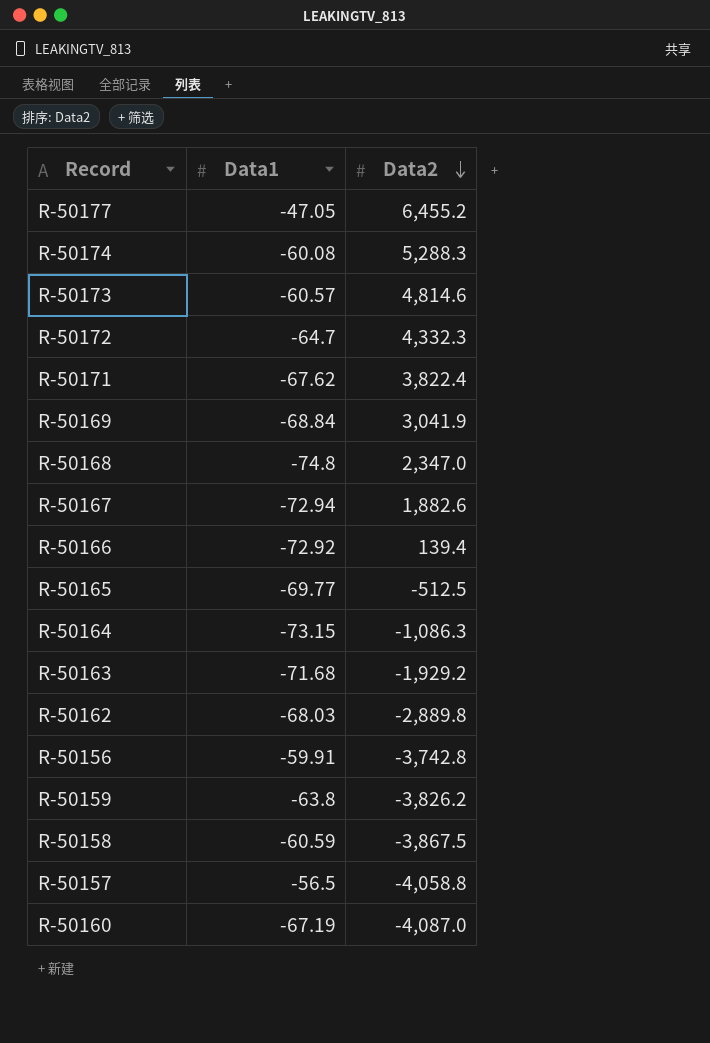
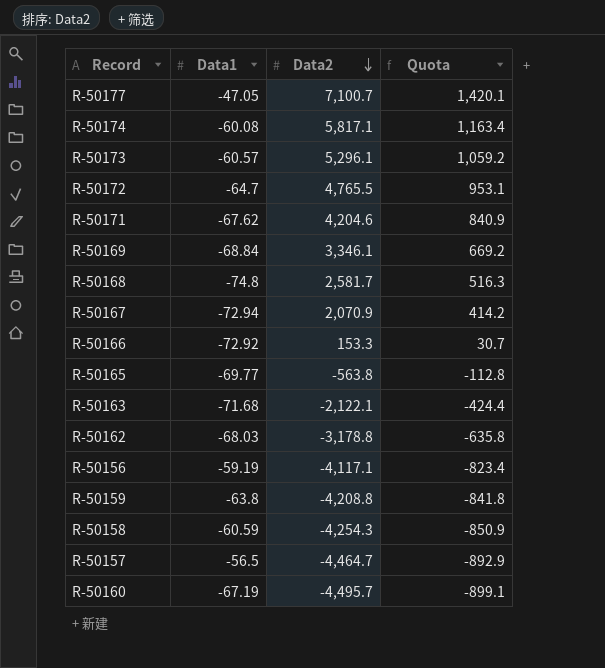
column Quota | formula: none -> [Data2] * 0.2
row R-50164: -73.15 | -1,086.3 -> none
R-50177 | Data2: 6,455.2 -> 7,100.7
R-50174 | Data2: 5,288.3 -> 5,817.1
R-50173 | Data2: 4,814.6 -> 5,296.1
R-50172 | Data2: 4,332.3 -> 4,765.5
R-50171 | Data2: 3,822.4 -> 4,204.6
R-50169 | Data2: 3,041.9 -> 3,346.1
R-50168 | Data2: 2,347.0 -> 2,581.7
R-50167 | Data2: 1,882.6 -> 2,070.9
R-50166 | Data2: 139.4 -> 153.3
R-50165 | Data2: -512.5 -> -563.8
R-50163 | Data2: -1,929.2 -> -2,122.1
R-50162 | Data2: -2,889.8 -> -3,178.8
R-50156 | Data1: -59.91 -> -59.19
R-50156 | Data2: -3,742.8 -> -4,117.1
R-50159 | Data2: -3,826.2 -> -4,208.8
R-50158 | Data2: -3,867.5 -> -4,254.3
R-50157 | Data2: -4,058.8 -> -4,464.7
R-50160 | Data2: -4,087.0 -> -4,495.7

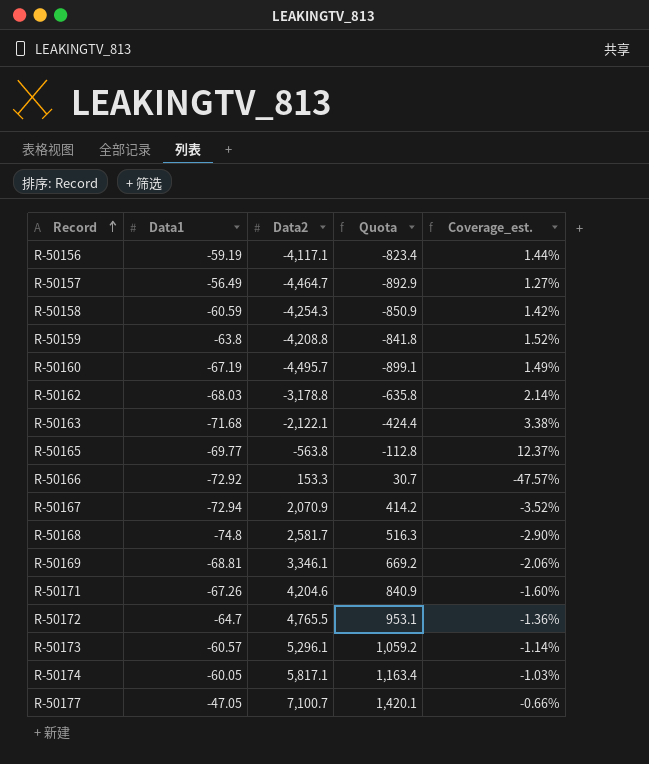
row order: Data2 descending -> Record ascending
column Coverage_est. | formula: none -> [Data1] / [Data2]
R-50157 | Data1: -56.5 -> -56.49
R-50169 | Data1: -68.84 -> -68.81
R-50171 | Data1: -67.62 -> -67.26
R-50174 | Data1: -60.08 -> -60.05

